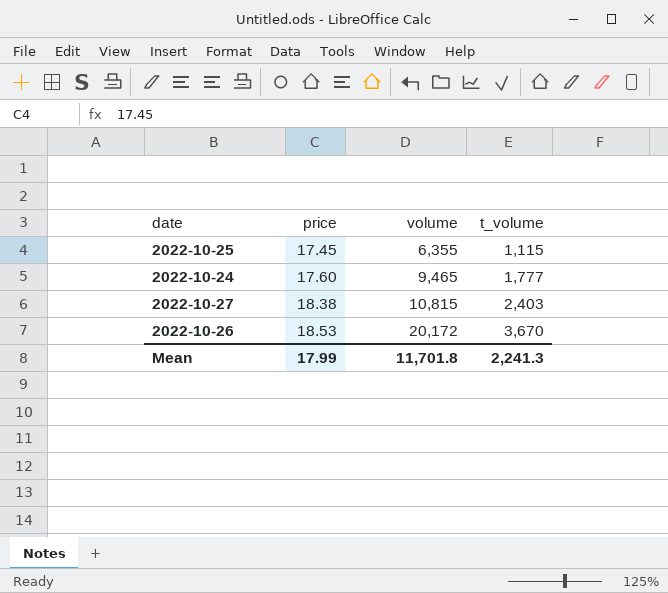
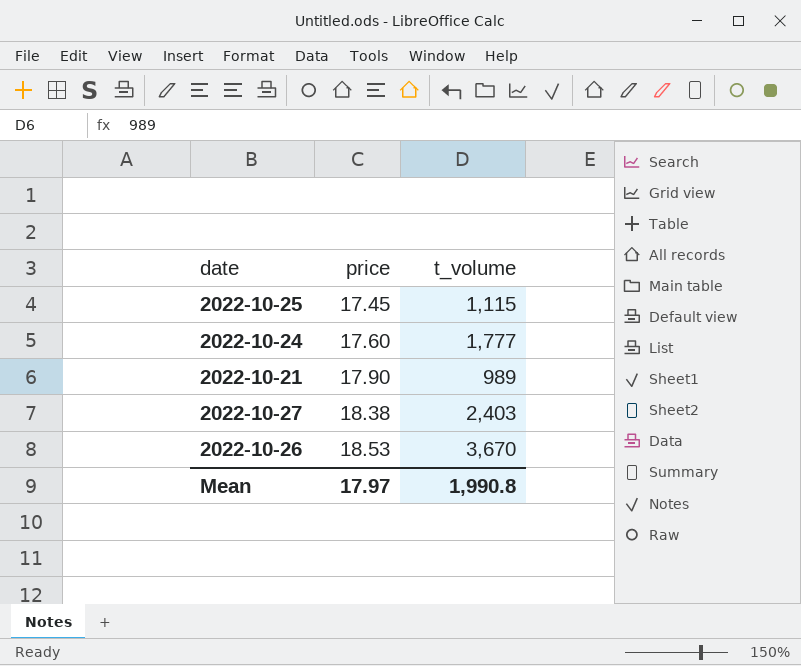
column volume | position: 3 -> none
row 2022-10-21: none -> 17.90 | 989
Mean | price: 17.99 -> 17.97
Mean | t_volume: 2,241.3 -> 1,990.8

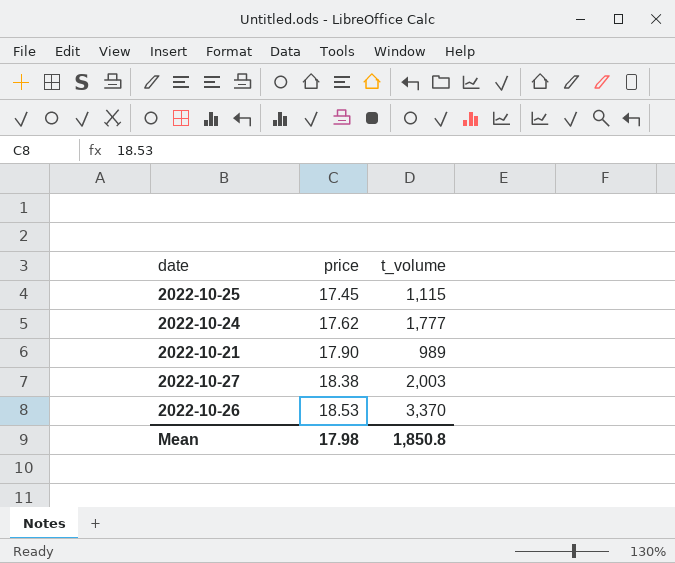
2022-10-24 | price: 17.60 -> 17.62
2022-10-27 | t_volume: 2,403 -> 2,003
2022-10-26 | t_volume: 3,670 -> 3,370
Mean | price: 17.97 -> 17.98
Mean | t_volume: 1,990.8 -> 1,850.8

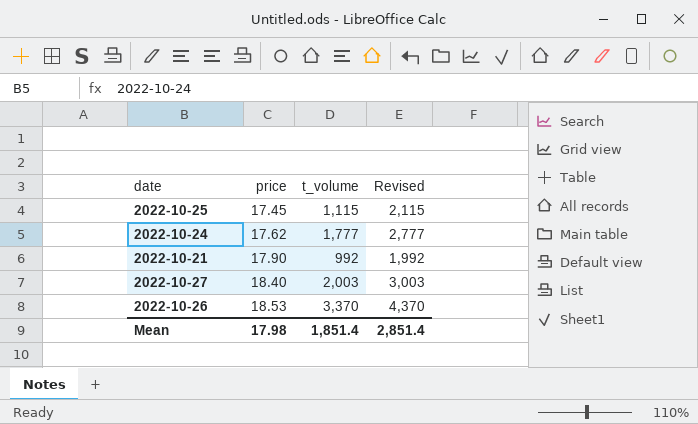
column Revised | formula: none -> [t_volume] + 1000
2022-10-21 | t_volume: 989 -> 992
2022-10-27 | price: 18.38 -> 18.40
Mean | t_volume: 1,850.8 -> 1,851.4

